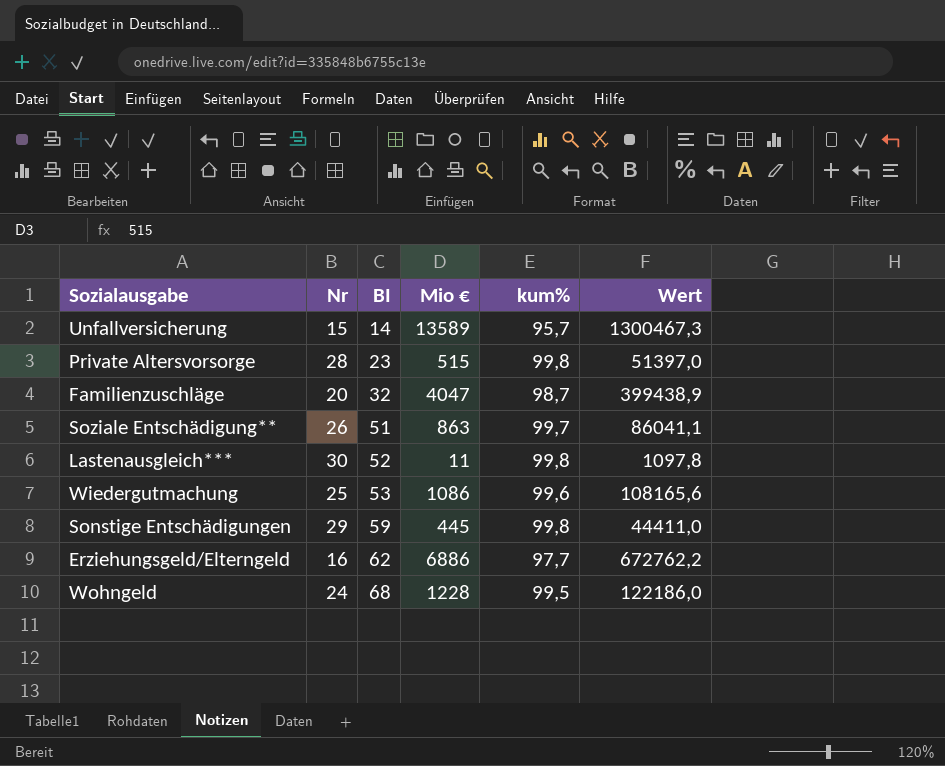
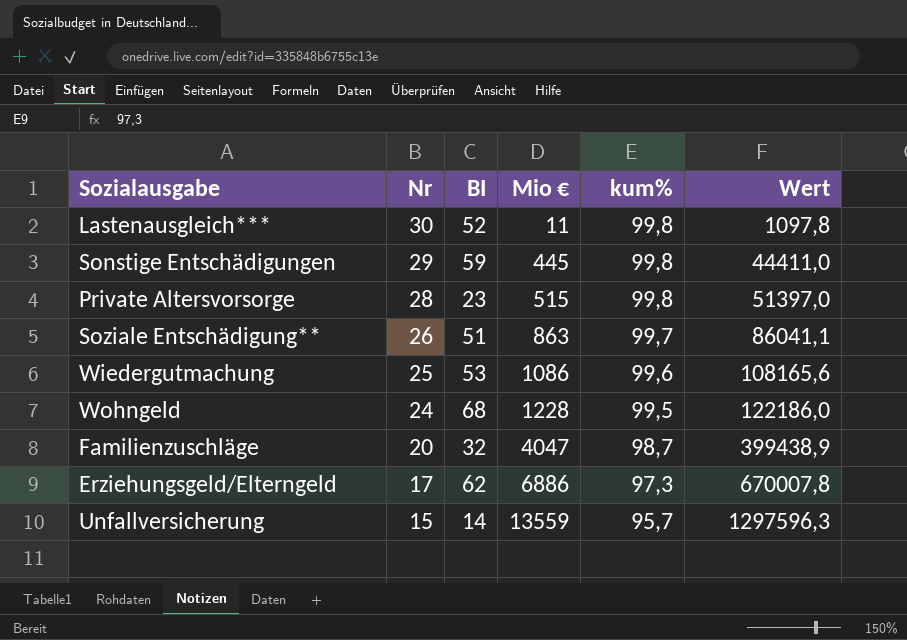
row order: BI ascending -> Nr descending
Erziehungsgeld/Elterngeld | Nr: 16 -> 17
Erziehungsgeld/Elterngeld | kum%: 97,7 -> 97,3
Erziehungsgeld/Elterngeld | Wert: 672762,2 -> 670007,8
Unfallversicherung | Mio €: 13589 -> 13559
Unfallversicherung | Wert: 1300467,3 -> 1297596,3

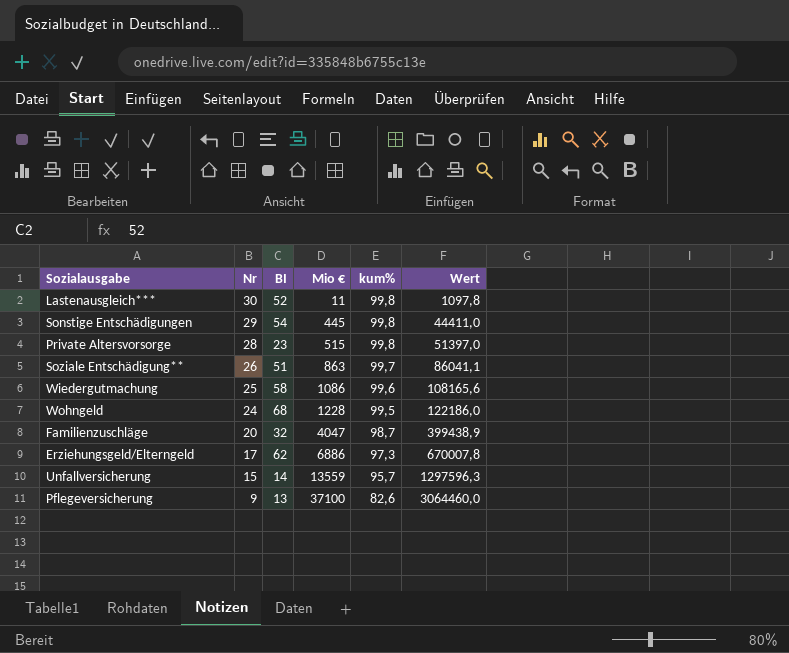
Sonstige Entschädigungen | BI: 59 -> 54
Wiedergutmachung | BI: 53 -> 58
row Pflegeversicherung: none -> 9 | 13 | 37100 | 82,6 | 3064460,0

